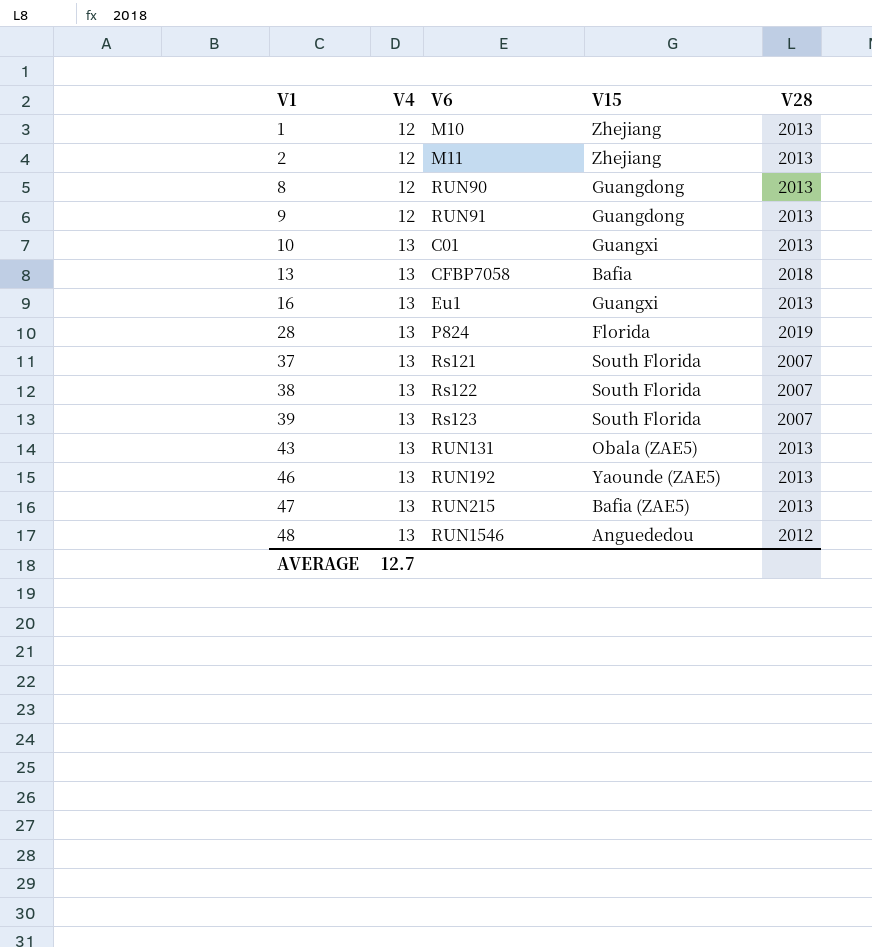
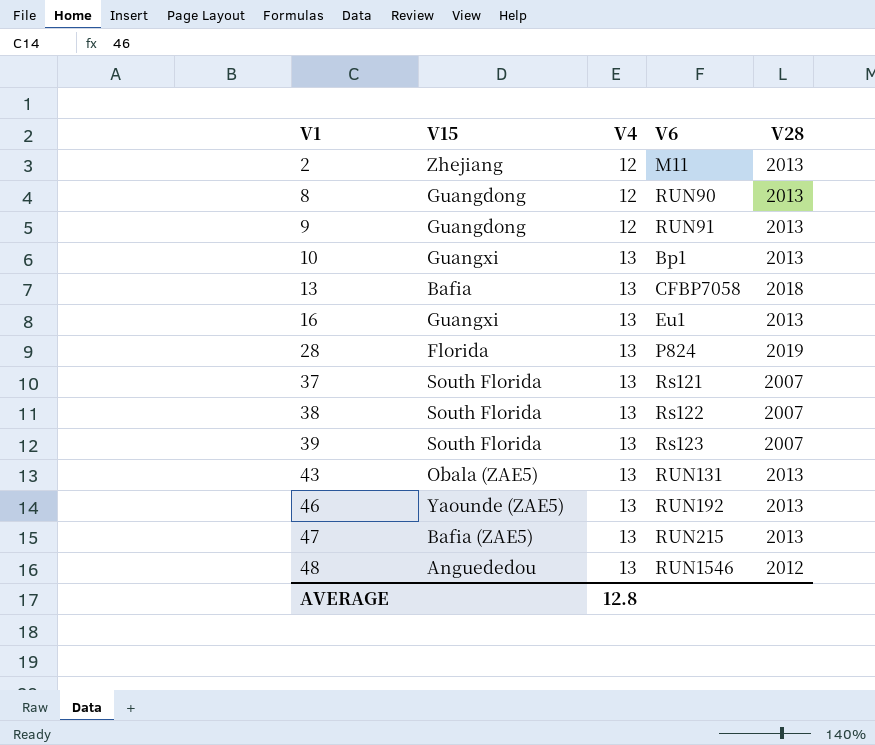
column V15 | position: 4 -> 2
row 1: 12 | M10 | Zhejiang | 2013 -> none
10 | V6: C01 -> Bp1
AVERAGE | V4: 12.7 -> 12.8

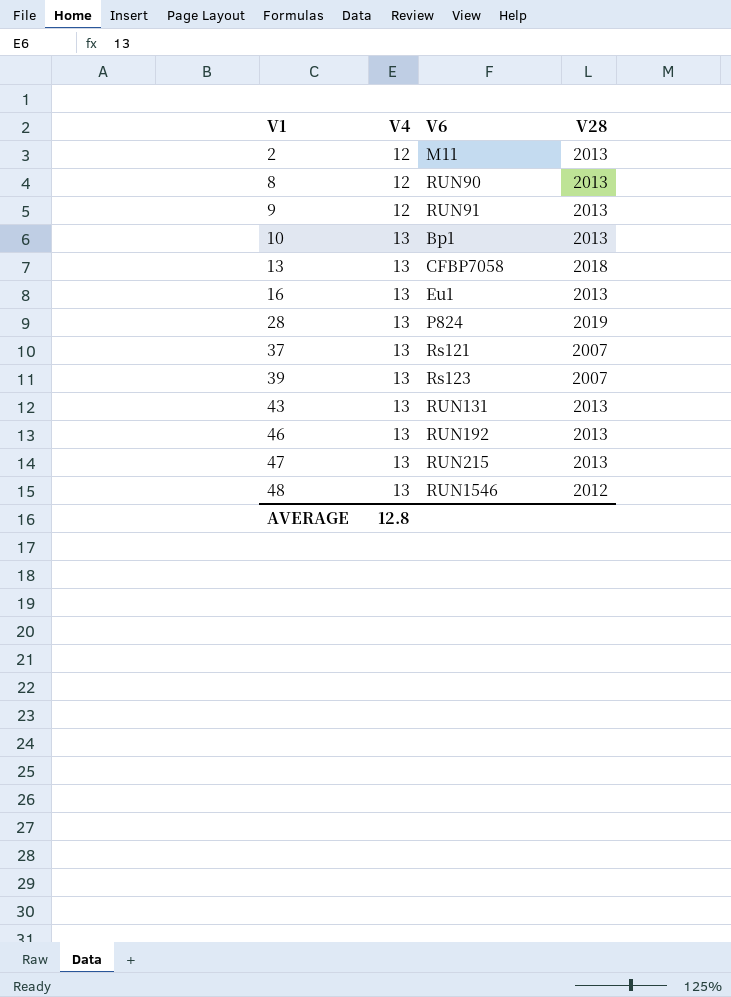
column V15 | position: 2 -> none
row 38: South Florida | 13 | Rs122 | 2007 -> none

